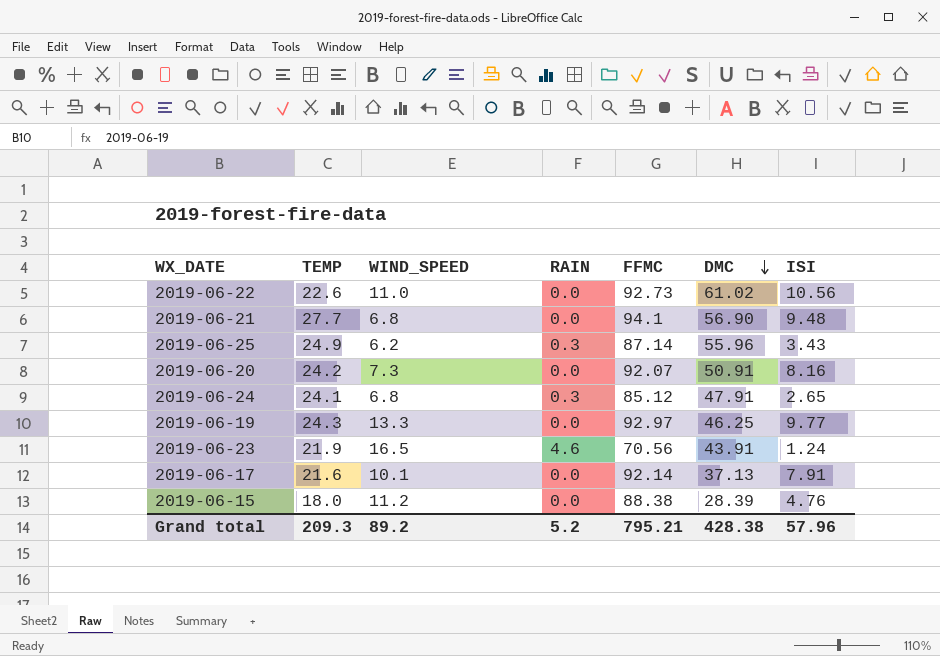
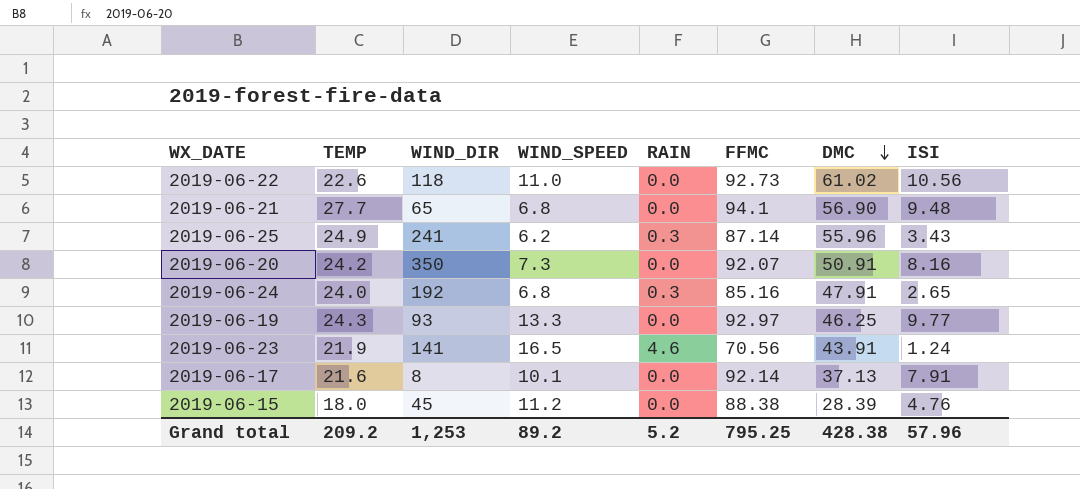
column WIND_DIR | position: none -> 3
2019-06-24 | TEMP: 24.1 -> 24.0
2019-06-24 | FFMC: 85.12 -> 85.16
Grand total | TEMP: 209.3 -> 209.2
Grand total | FFMC: 795.21 -> 795.25

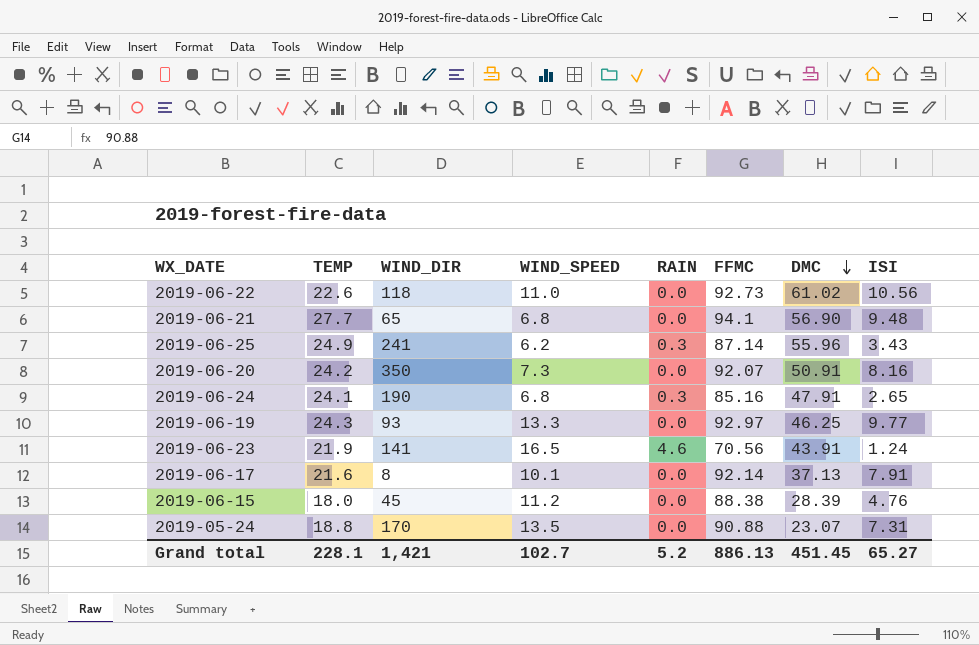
2019-06-24 | TEMP: 24.0 -> 24.1
2019-06-24 | WIND_DIR: 192 -> 190
row 2019-05-24: none -> 18.8 | 170 | 13.5 | 0.0 | 90.88 | 23.07 | 7.31
Grand total | TEMP: 209.2 -> 228.1
Grand total | WIND_DIR: 1,253 -> 1,421
Grand total | WIND_SPEED: 89.2 -> 102.7
Grand total | FFMC: 795.25 -> 886.13
Grand total | DMC: 428.38 -> 451.45
Grand total | ISI: 57.96 -> 65.27

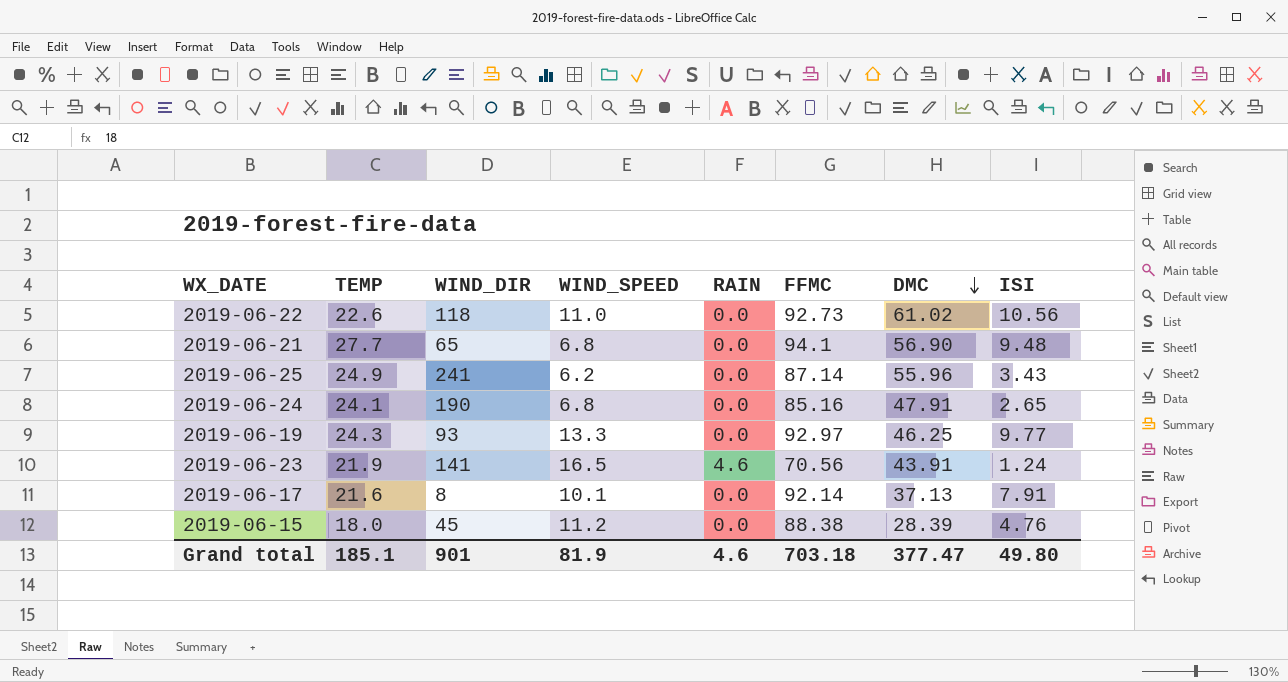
row 2019-06-20: 24.2 | 350 | 7.3 | 0.0 | 92.07 | 50.91 | 8.16 -> none
row 2019-05-24: 18.8 | 170 | 13.5 | 0.0 | 90.88 | 23.07 | 7.31 -> none
2019-06-25 | RAIN: 0.3 -> 0.0
2019-06-24 | RAIN: 0.3 -> 0.0
Grand total | TEMP: 228.1 -> 185.1
Grand total | WIND_DIR: 1,421 -> 901
Grand total | WIND_SPEED: 102.7 -> 81.9
Grand total | RAIN: 5.2 -> 4.6
Grand total | FFMC: 886.13 -> 703.18
Grand total | DMC: 451.45 -> 377.47
Grand total | ISI: 65.27 -> 49.80

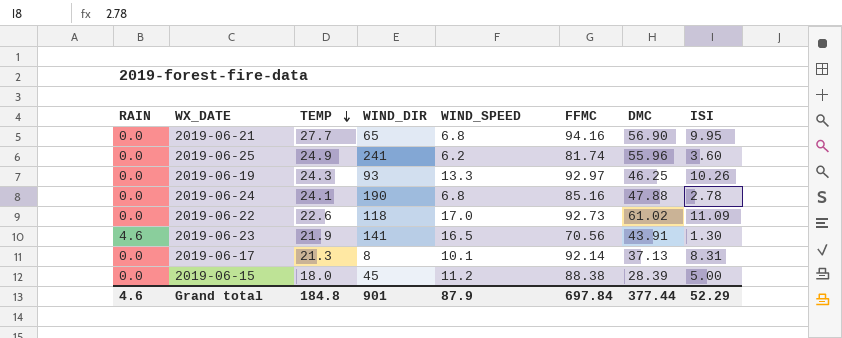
row order: DMC descending -> TEMP descending
column RAIN | position: 5 -> 1
2019-06-21 | FFMC: 94.1 -> 94.16
2019-06-21 | ISI: 9.48 -> 9.95
2019-06-25 | FFMC: 87.14 -> 81.74
2019-06-25 | ISI: 3.43 -> 3.60
2019-06-19 | ISI: 9.77 -> 10.26
2019-06-24 | DMC: 47.91 -> 47.88
2019-06-24 | ISI: 2.65 -> 2.78
2019-06-22 | WIND_SPEED: 11.0 -> 17.0
2019-06-22 | ISI: 10.56 -> 11.09
2019-06-23 | ISI: 1.24 -> 1.30
2019-06-17 | TEMP: 21.6 -> 21.3
2019-06-17 | ISI: 7.91 -> 8.31
2019-06-15 | ISI: 4.76 -> 5.00
Grand total | TEMP: 185.1 -> 184.8
Grand total | WIND_SPEED: 81.9 -> 87.9
Grand total | FFMC: 703.18 -> 697.84
Grand total | DMC: 377.47 -> 377.44
Grand total | ISI: 49.80 -> 52.29

